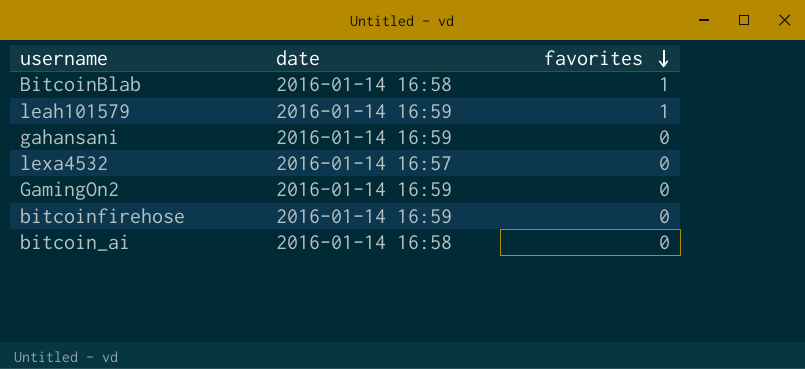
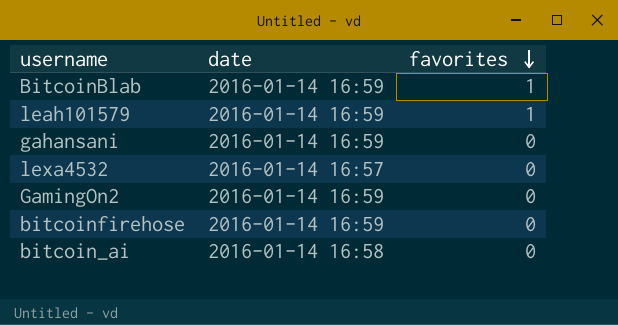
BitcoinBlab | date: 2016-01-14 16:58 -> 2016-01-14 16:59

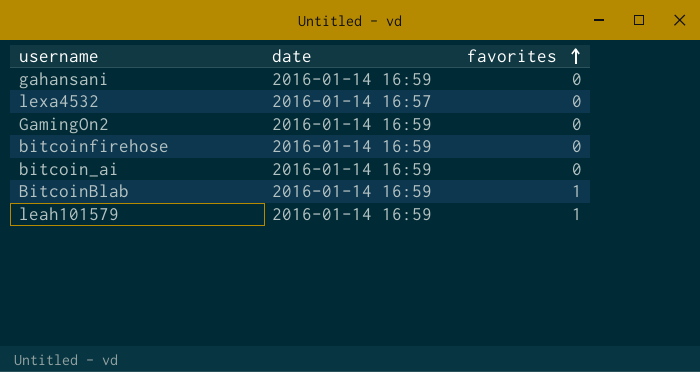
row order: favorites descending -> favorites ascending
bitcoin_ai | date: 2016-01-14 16:58 -> 2016-01-14 16:59

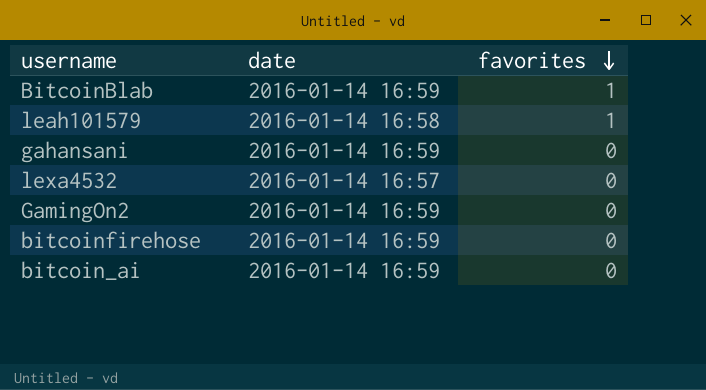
row order: favorites ascending -> favorites descending
leah101579 | date: 2016-01-14 16:59 -> 2016-01-14 16:58

